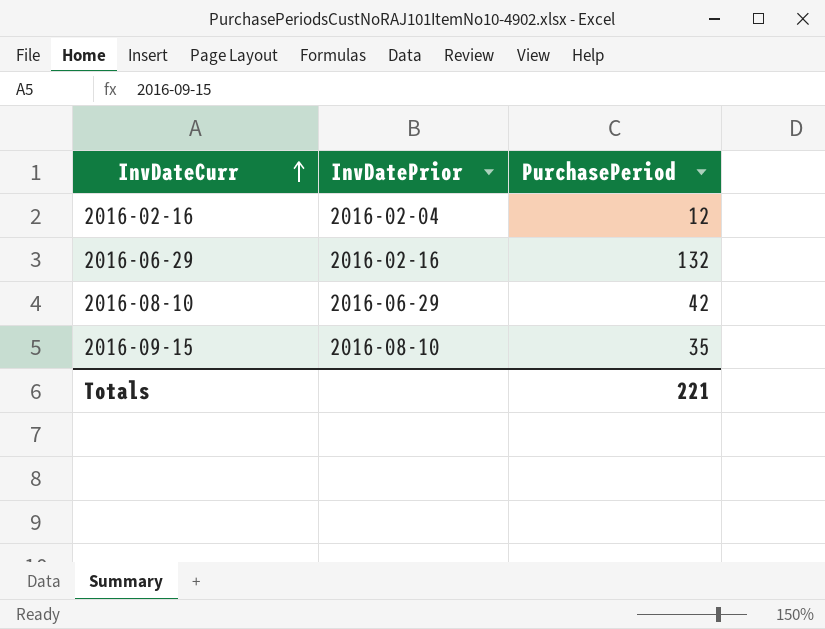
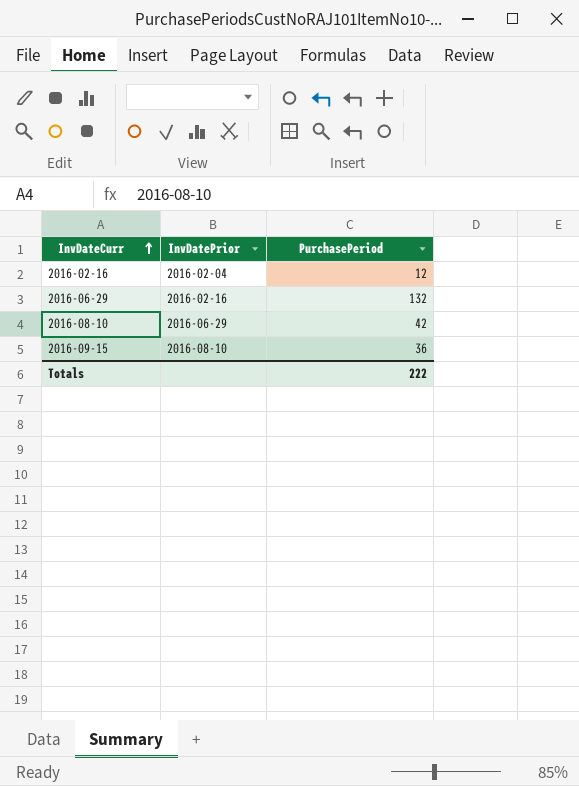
2016-09-15 | PurchasePeriod: 35 -> 36
Totals | PurchasePeriod: 221 -> 222

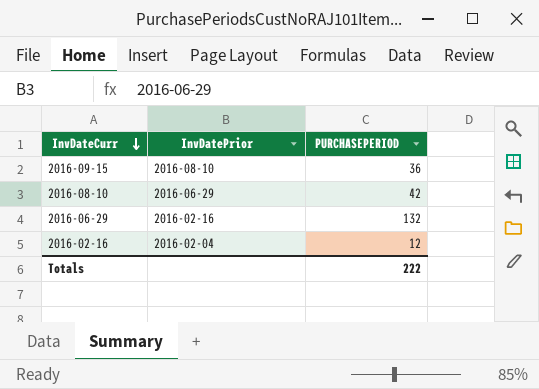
row order: InvDateCurr ascending -> InvDateCurr descending
column name: PurchasePeriod -> PURCHASEPERIOD

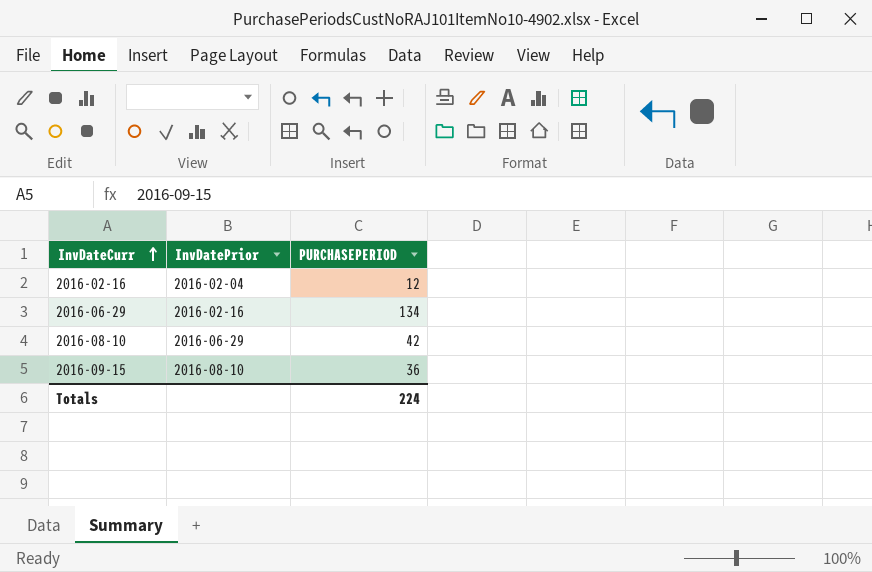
row order: InvDateCurr descending -> InvDateCurr ascending
2016-06-29 | PURCHASEPERIOD: 132 -> 134
Totals | PURCHASEPERIOD: 222 -> 224

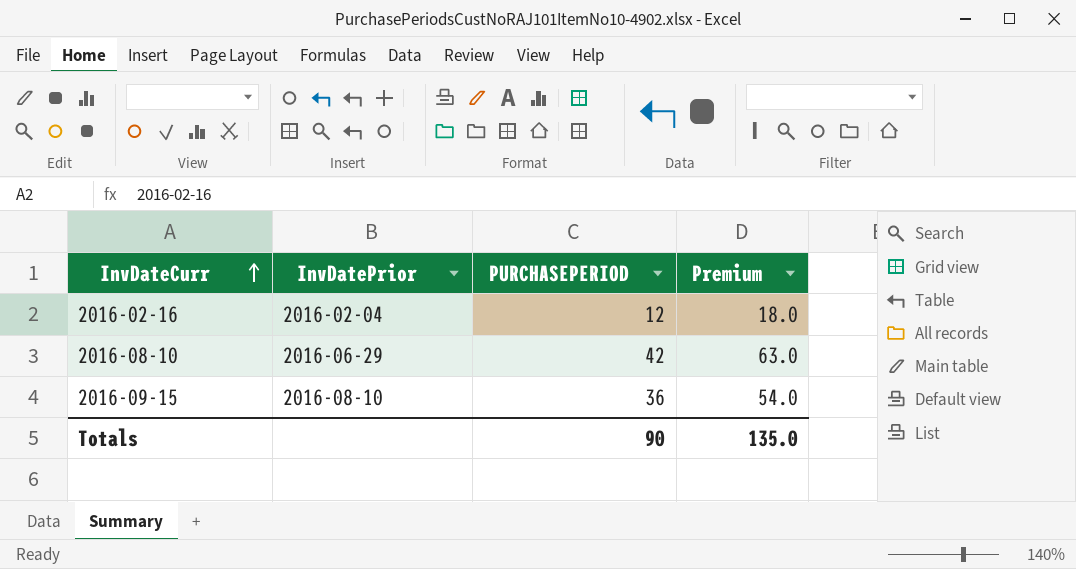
column Premium | formula: none -> [PURCHASEPERIOD] * 1.5
row 2016-06-29: 2016-02-16 | 134 -> none
Totals | PURCHASEPERIOD: 224 -> 90

